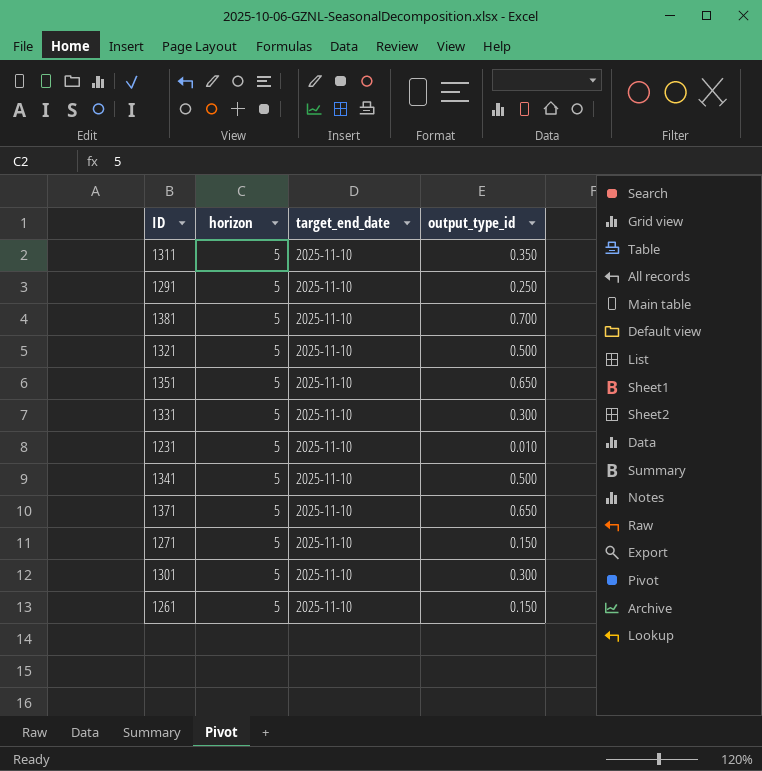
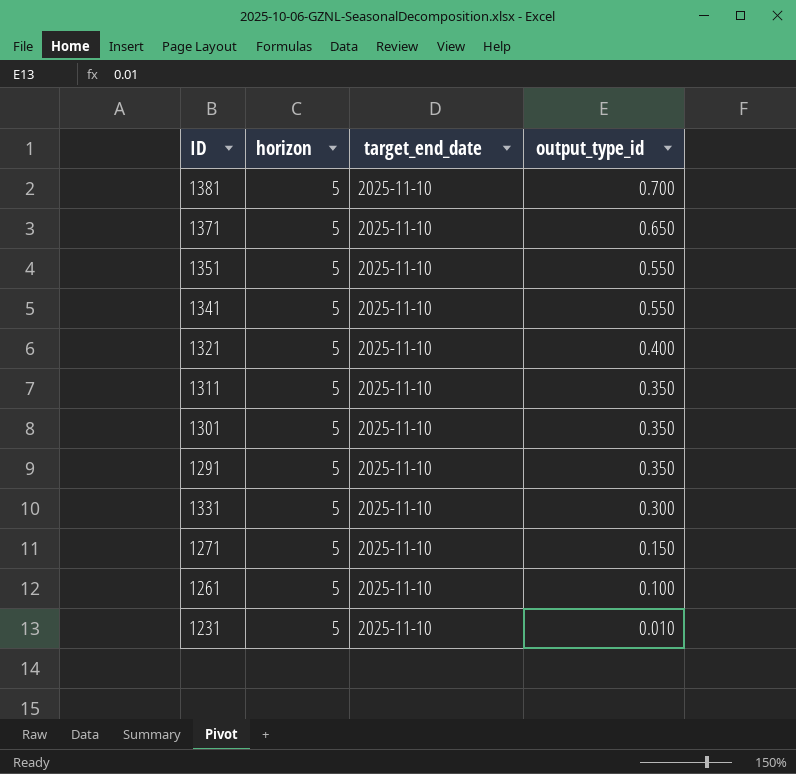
row order: none -> output_type_id descending
1351 | output_type_id: 0.650 -> 0.550
1341 | output_type_id: 0.500 -> 0.550
1321 | output_type_id: 0.500 -> 0.400
1301 | output_type_id: 0.300 -> 0.350
1291 | output_type_id: 0.250 -> 0.350
1261 | output_type_id: 0.150 -> 0.100

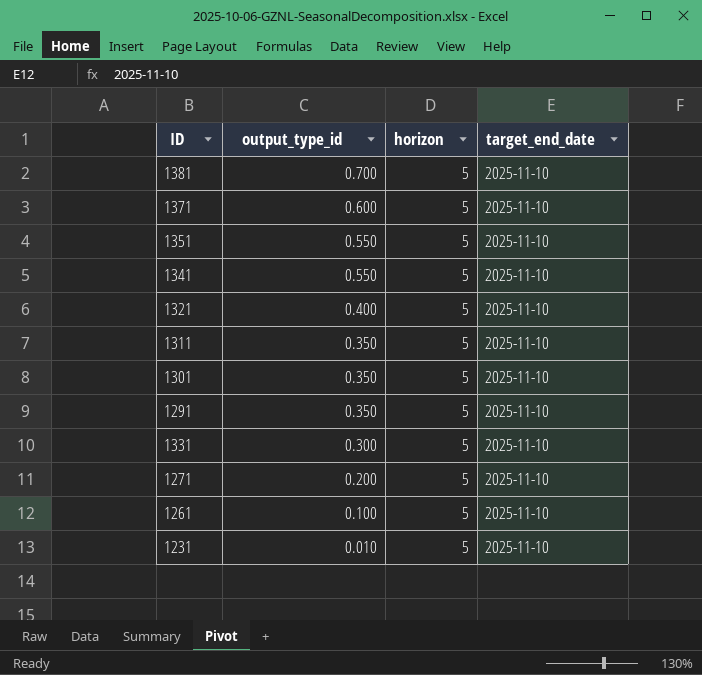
column output_type_id | position: 4 -> 2
1371 | output_type_id: 0.650 -> 0.600
1271 | output_type_id: 0.150 -> 0.200

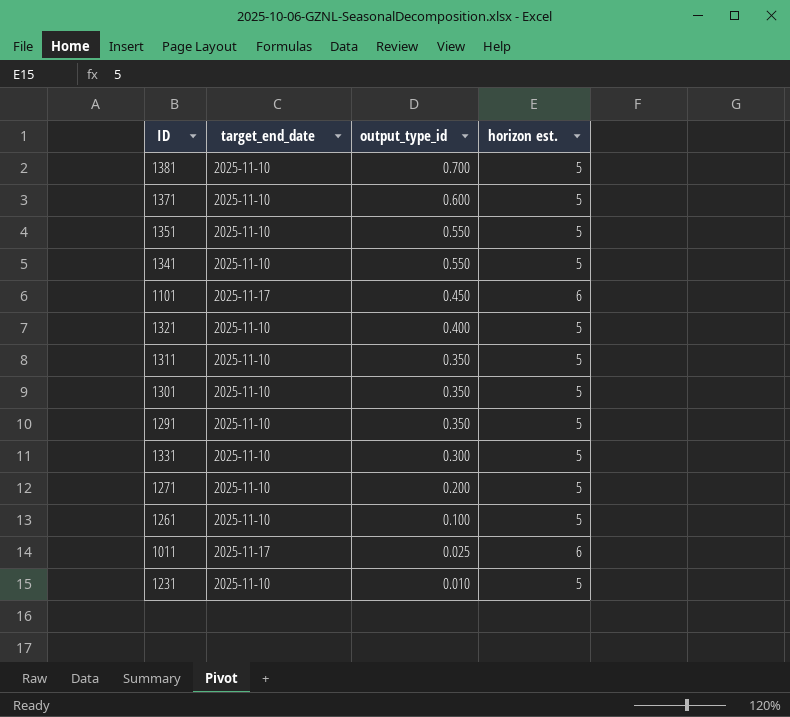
column target_end_date | position: 4 -> 2
column name: horizon -> horizon est.
row 1101: none -> 2025-11-17 | 0.450 | 6
row 1011: none -> 2025-11-17 | 0.025 | 6

